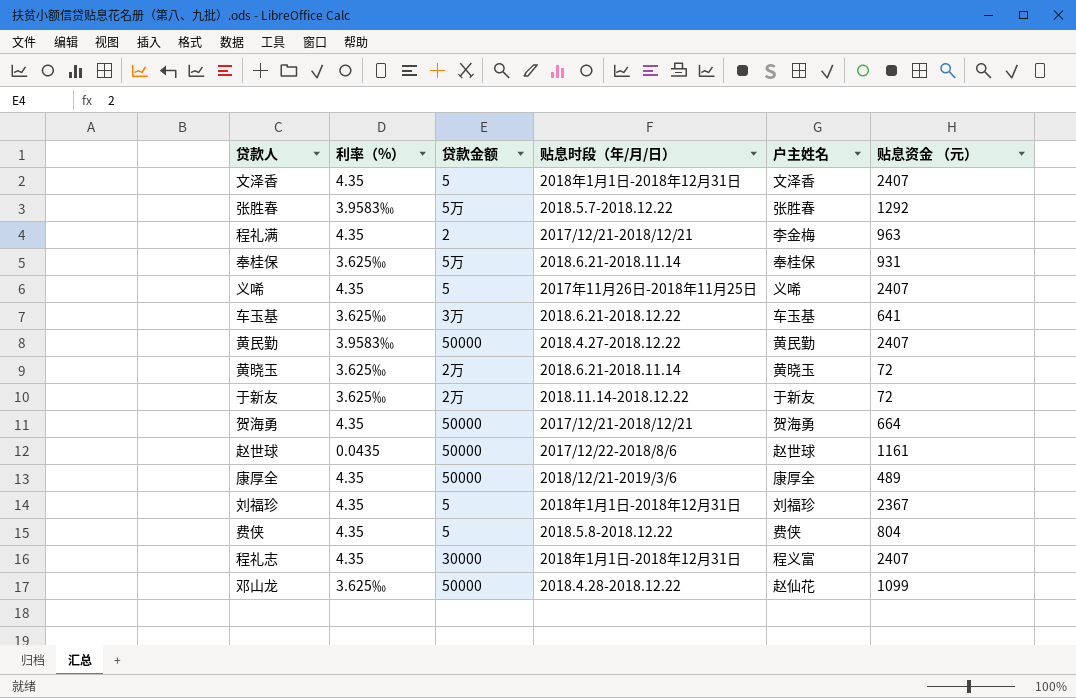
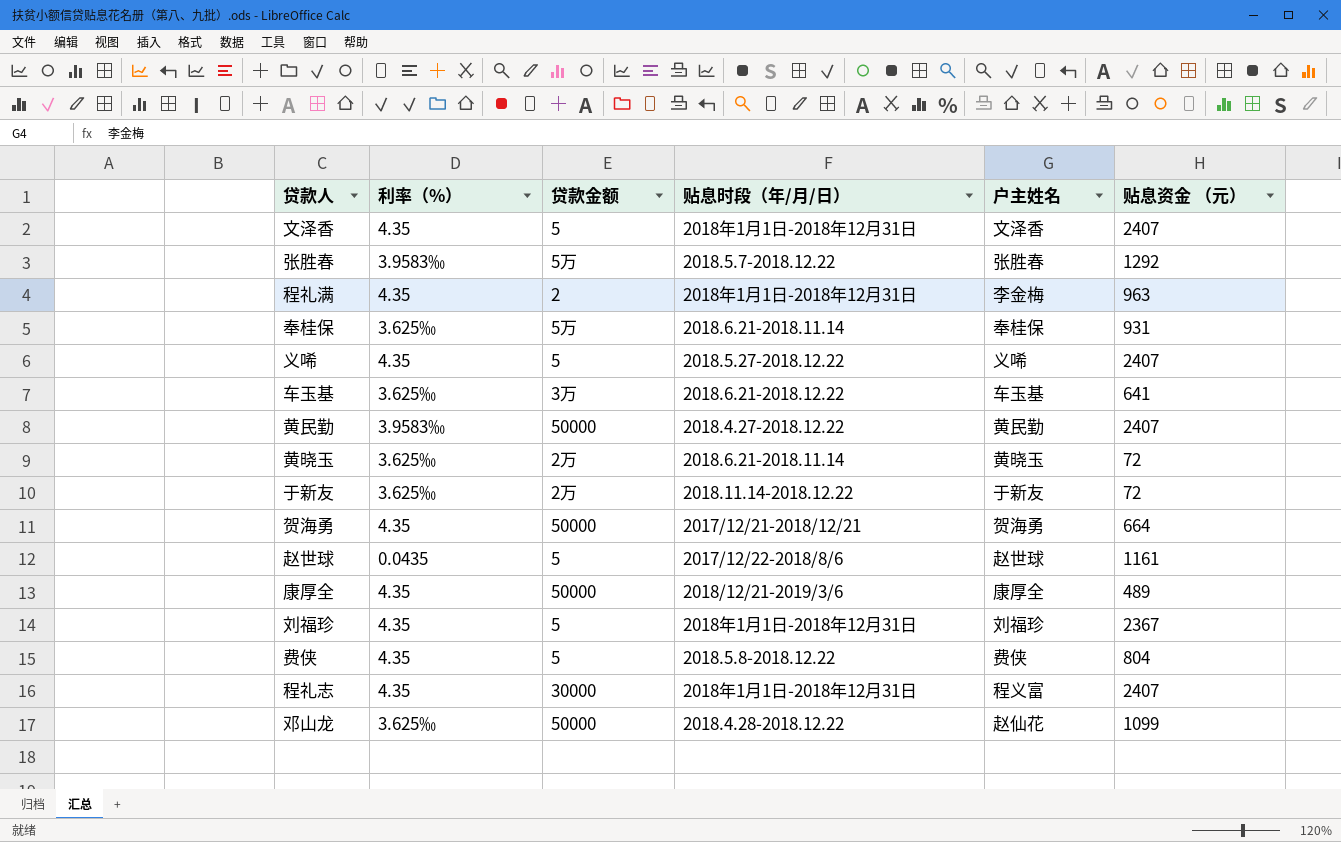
程礼满 | 贴息时段（年/月/日）: 2017/12/21-2018/12/21 -> 2018年1月1日-2018年12月31日
义唏 | 贴息时段（年/月/日）: 2017年11月26日-2018年11月25日 -> 2018.5.27-2018.12.22
赵世球 | 贷款金额: 50000 -> 5

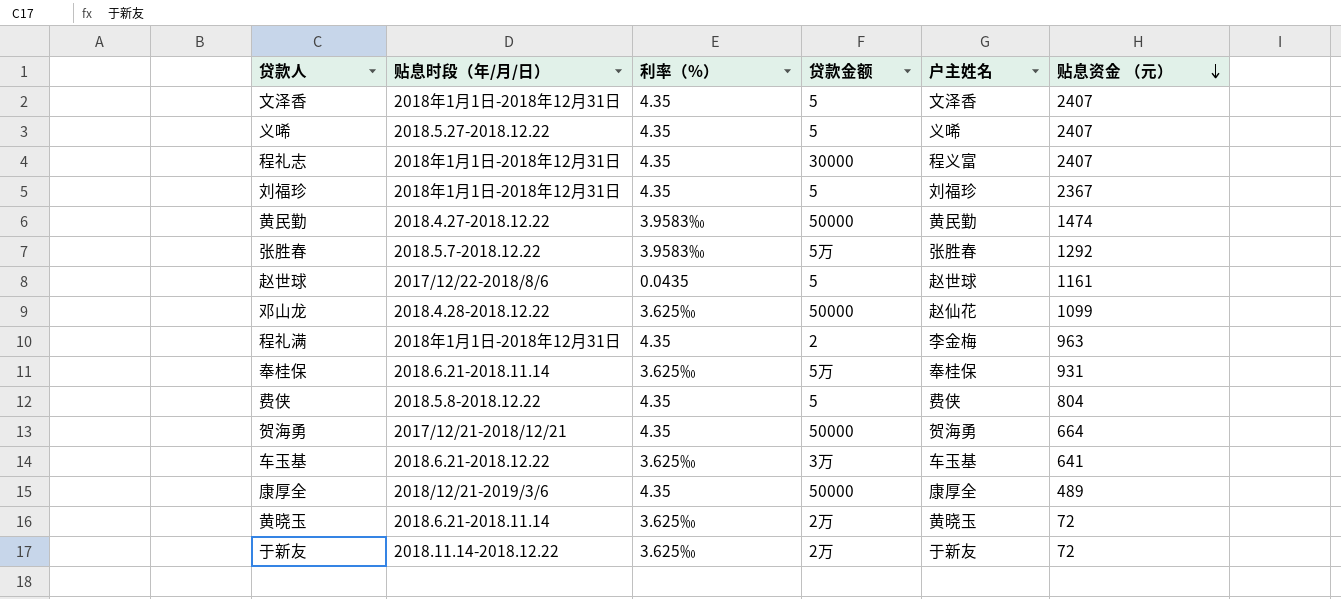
row order: none -> 贴息资金 （元） descending
column 贴息时段（年/月/日） | position: 4 -> 2
黄民勤 | 贴息资金 （元）: 2407 -> 1474

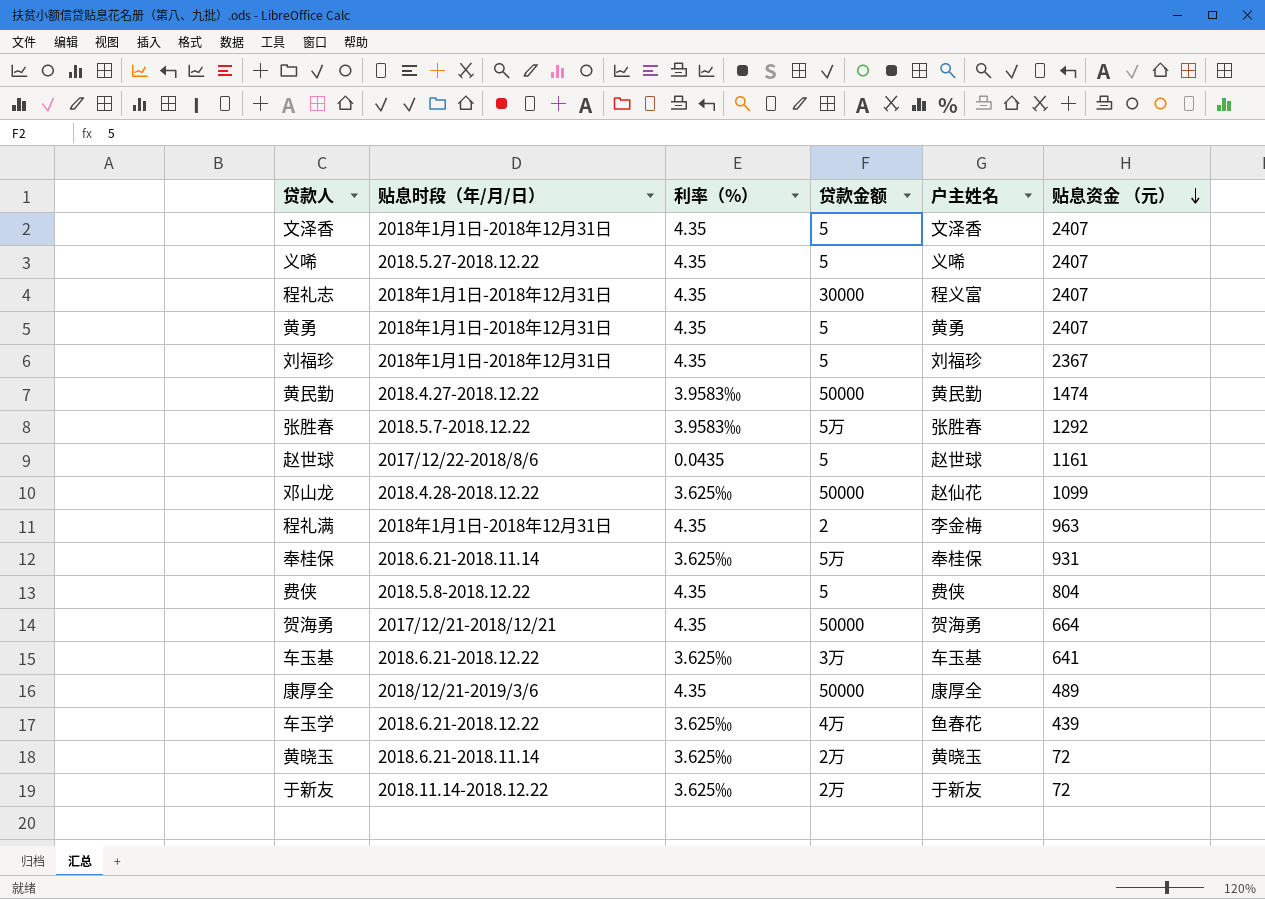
row 黄勇: none -> 2018年1月1日-2018年12月31日 | 4.35 | 5 | 黄勇 | 2407
row 车玉学: none -> 2018.6.21-2018.12.22 | 3.625‰ | 4万 | 鱼春花 | 439

